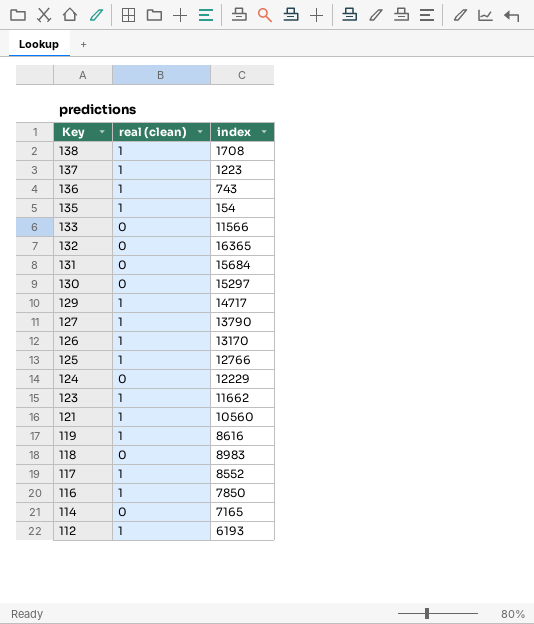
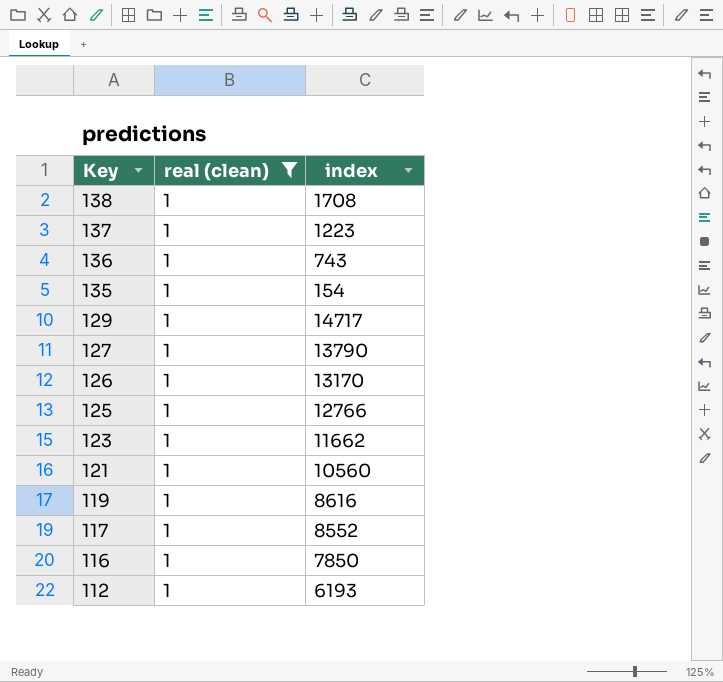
filter: none -> real (clean) = 1

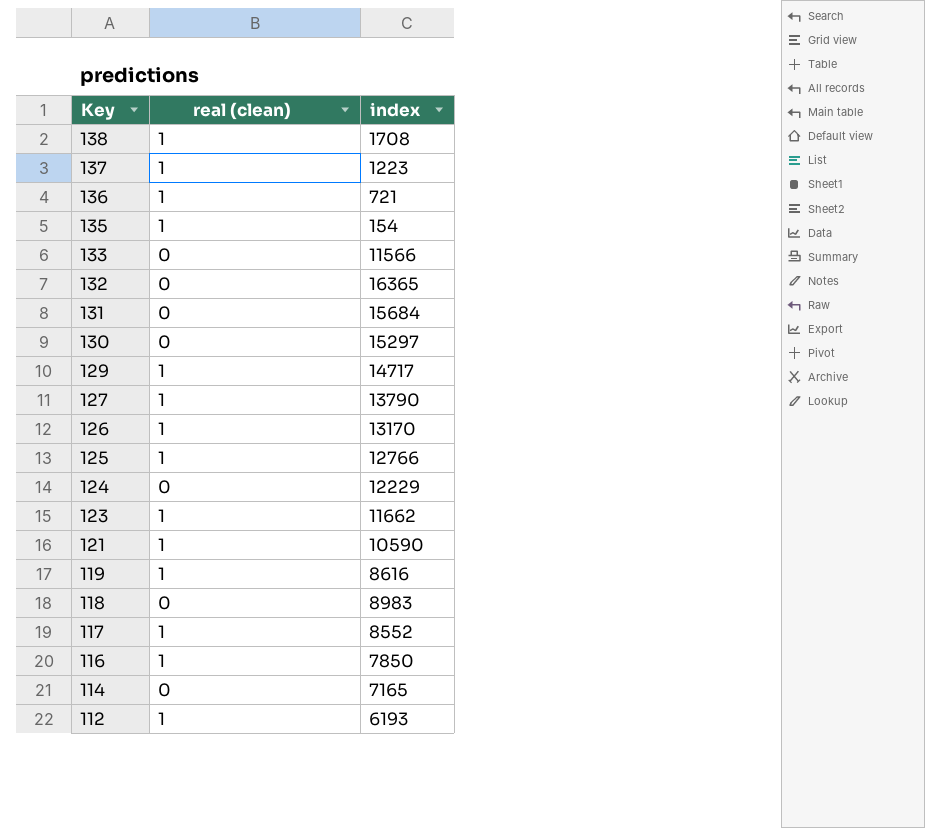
filter: real (clean) = 1 -> none
136 | index: 743 -> 721
121 | index: 10560 -> 10590

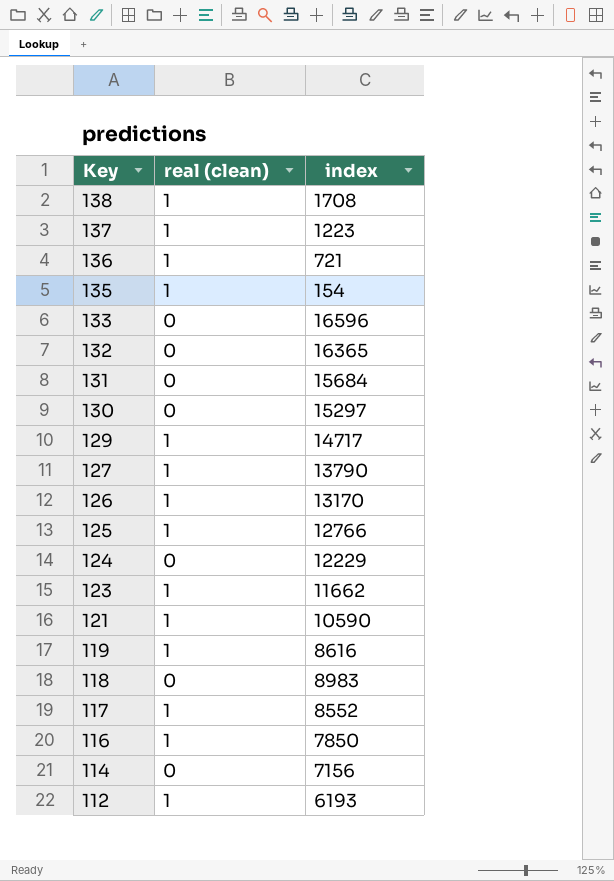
133 | index: 11566 -> 16596
114 | index: 7165 -> 7156

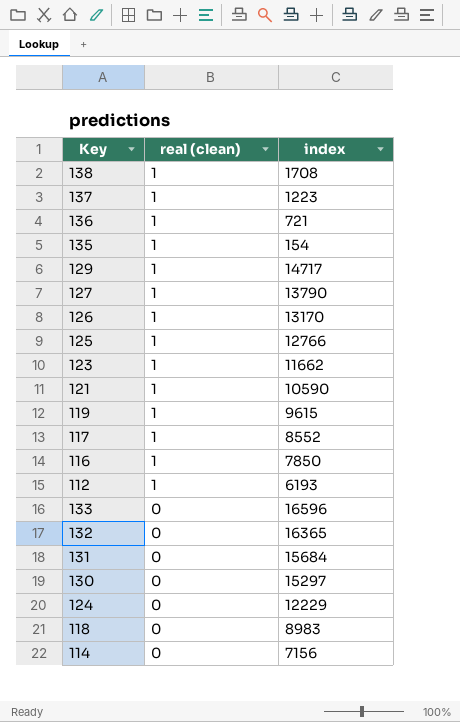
row order: Key descending -> real (clean) descending
119 | index: 8616 -> 9615

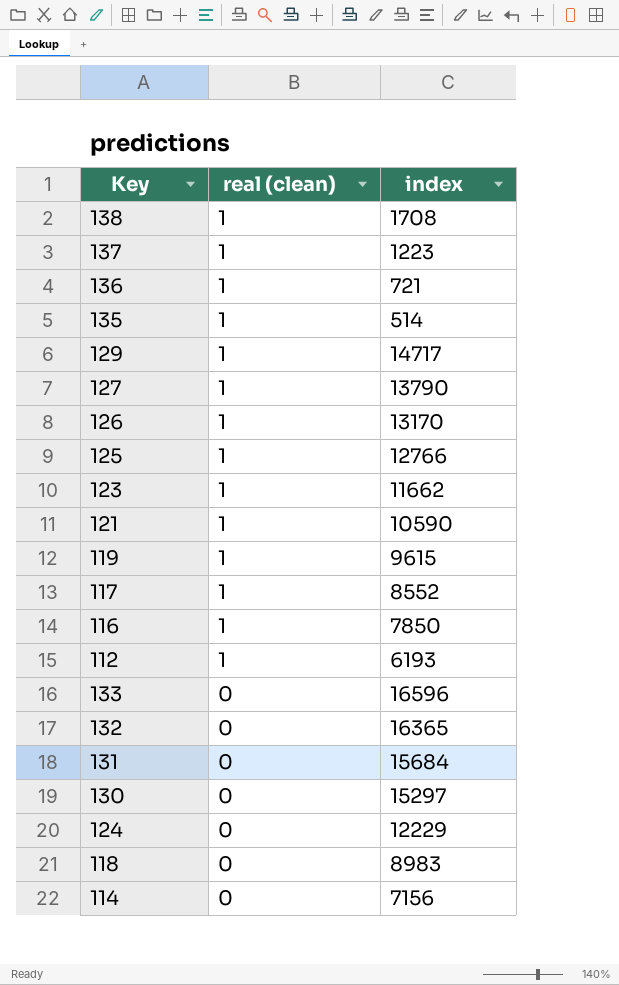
135 | index: 154 -> 514

